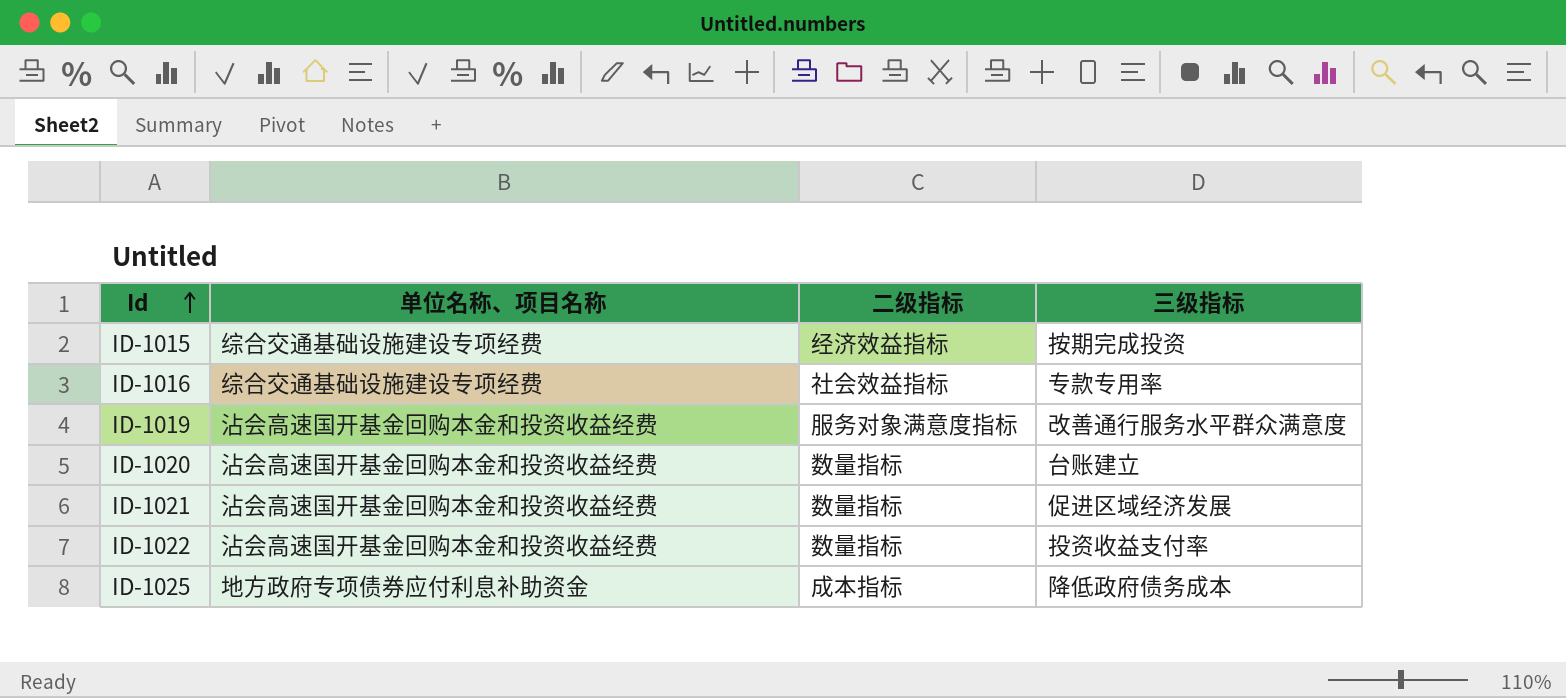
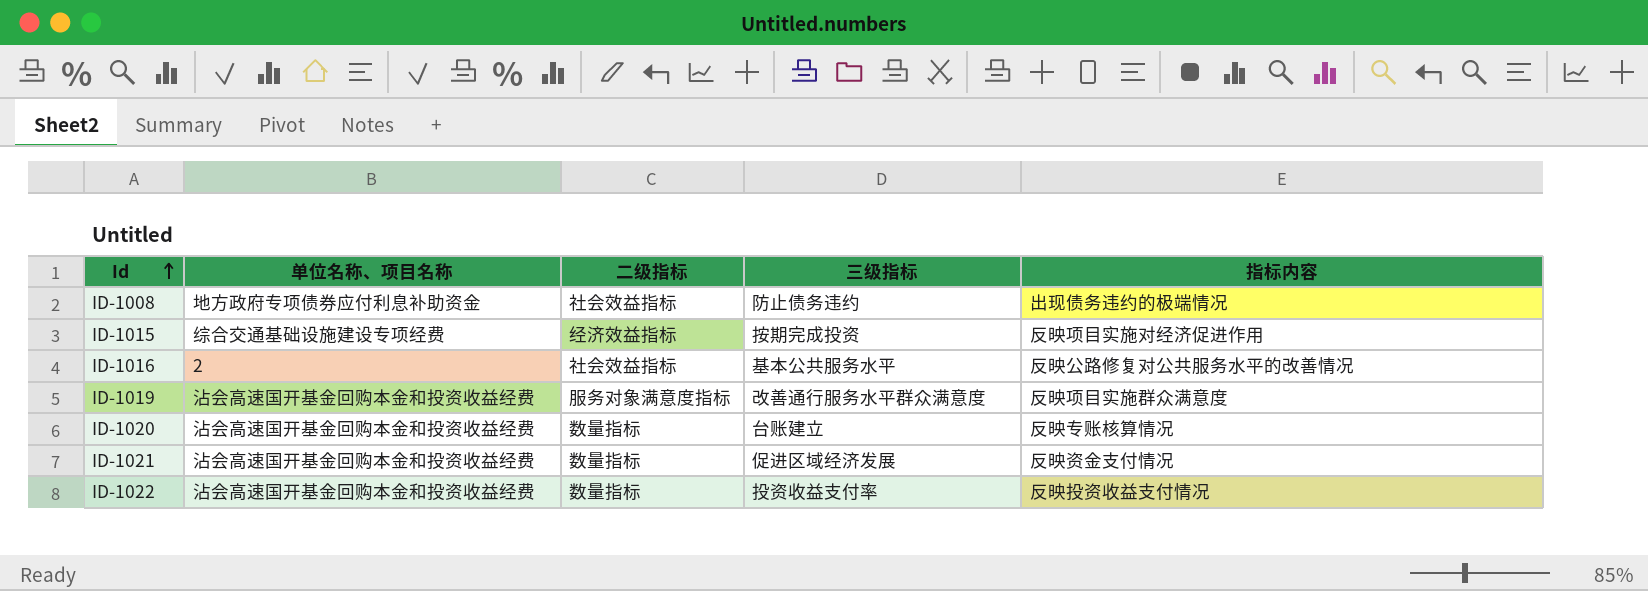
column 指标内容 | position: none -> 5
row ID-1025: 地方政府专项债券应付利息补助资金 | 成本指标 | 降低政府债务成本 -> none
row ID-1008: none -> 地方政府专项债券应付利息补助资金 | 社会效益指标 | 防止债务违约 | 出现债务违约的极端情况
ID-1016 | 单位名称、项目名称: 综合交通基础设施建设专项经费 -> 2
ID-1016 | 三级指标: 专款专用率 -> 基本公共服务水平

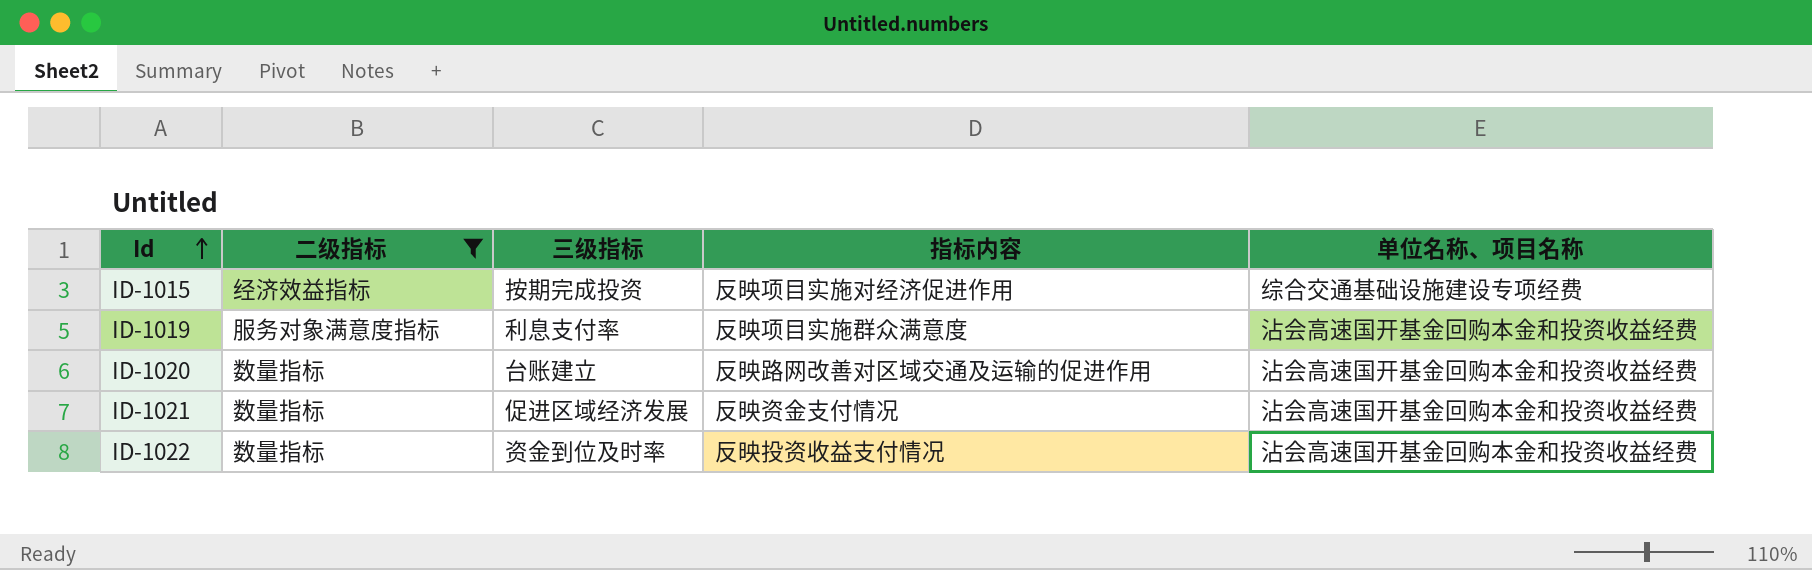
filter: none -> 二级指标 != 社会效益指标
column 单位名称、项目名称 | position: 2 -> 5
ID-1019 | 三级指标: 改善通行服务水平群众满意度 -> 利息支付率
ID-1020 | 指标内容: 反映专账核算情况 -> 反映路网改善对区域交通及运输的促进作用
ID-1022 | 三级指标: 投资收益支付率 -> 资金到位及时率

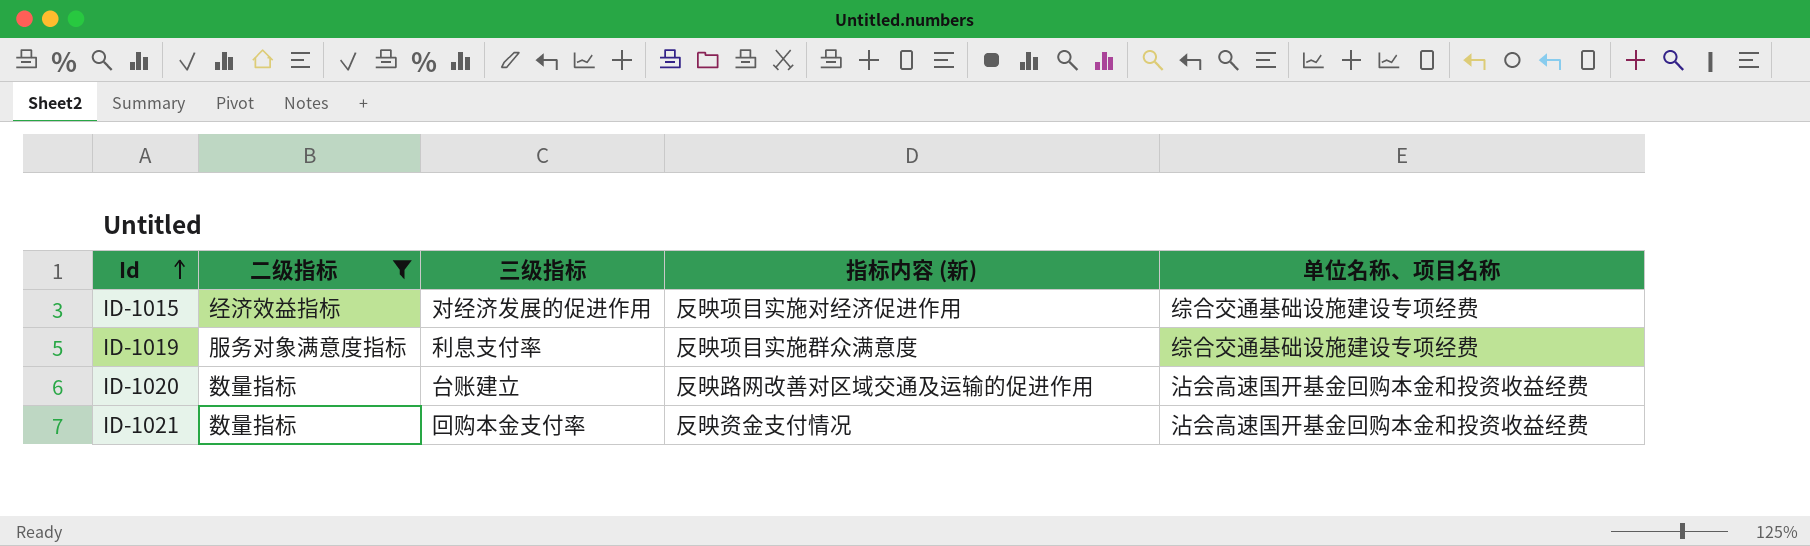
column name: 指标内容 -> 指标内容 (新)
row ID-1022: 数量指标 | 资金到位及时率 | 反映投资收益支付情况 | 沾会高速国开基金回购本金和投资收益经费 -> none
ID-1015 | 三级指标: 按期完成投资 -> 对经济发展的促进作用
ID-1019 | 单位名称、项目名称: 沾会高速国开基金回购本金和投资收益经费 -> 综合交通基础设施建设专项经费
ID-1021 | 三级指标: 促进区域经济发展 -> 回购本金支付率

